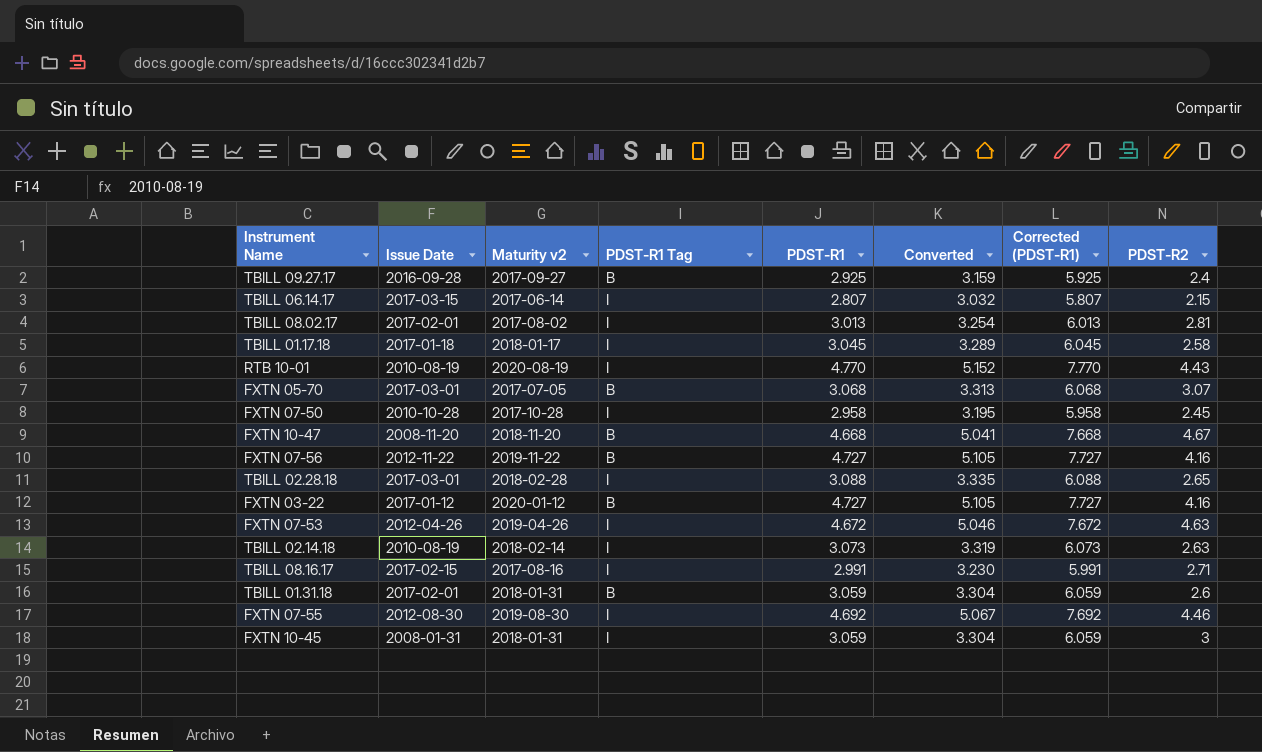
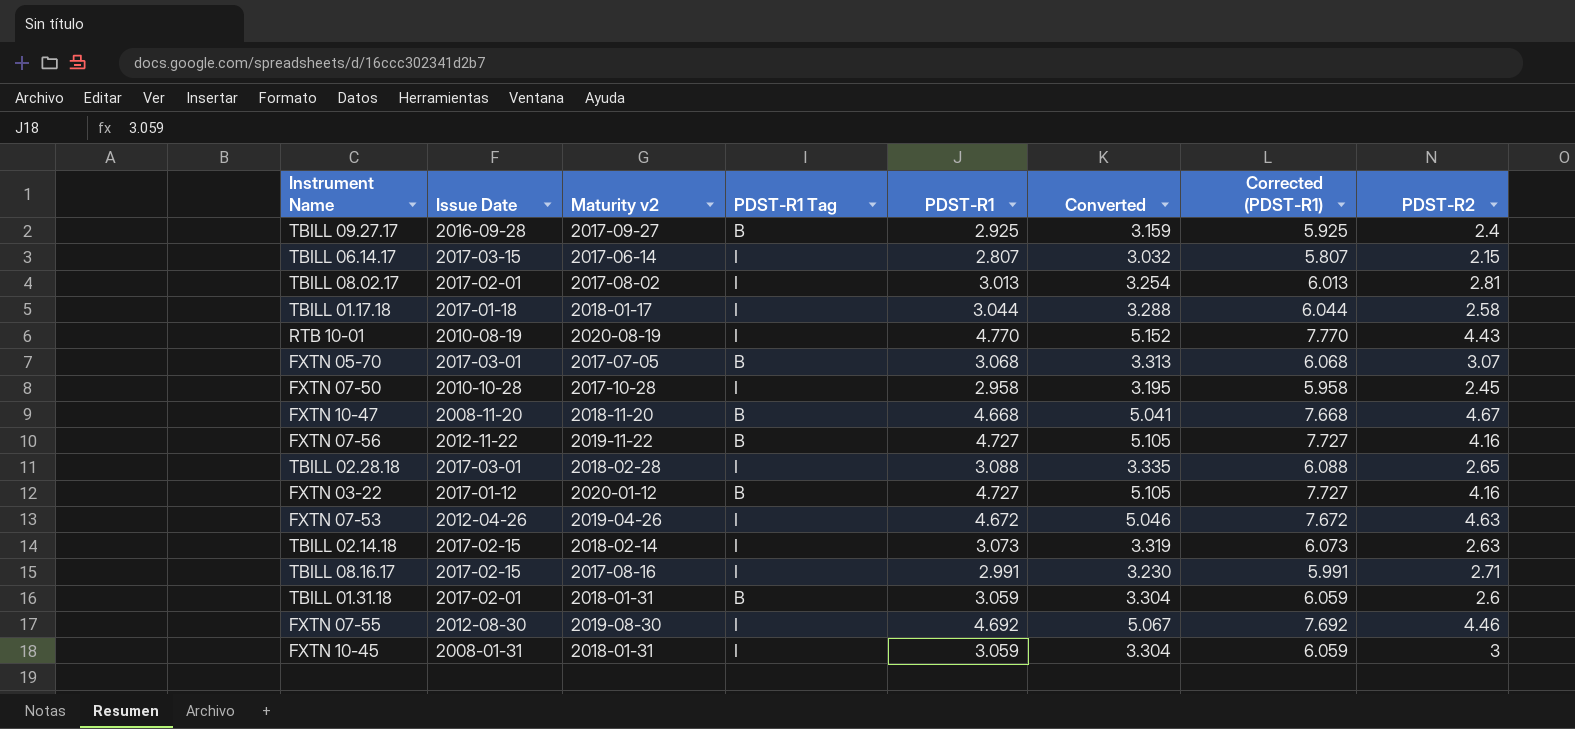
TBILL 01.17.18 | PDST-R1: 3.045 -> 3.044
TBILL 01.17.18 | Converted: 3.289 -> 3.288
TBILL 01.17.18 | Corrected (PDST-R1): 6.045 -> 6.044
TBILL 02.14.18 | Issue Date: 2010-08-19 -> 2017-02-15

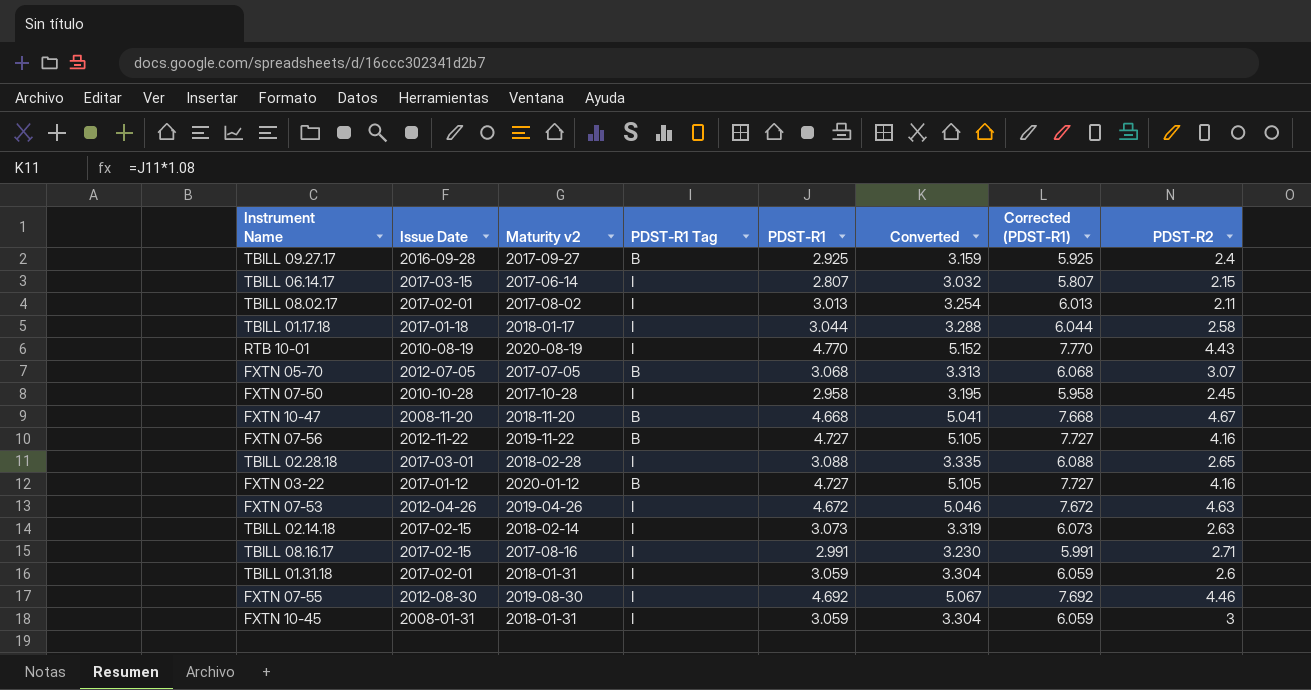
TBILL 08.02.17 | PDST-R2: 2.81 -> 2.11
FXTN 05-70 | Issue Date: 2017-03-01 -> 2012-07-05
TBILL 01.31.18 | PDST-R1 Tag: B -> I

